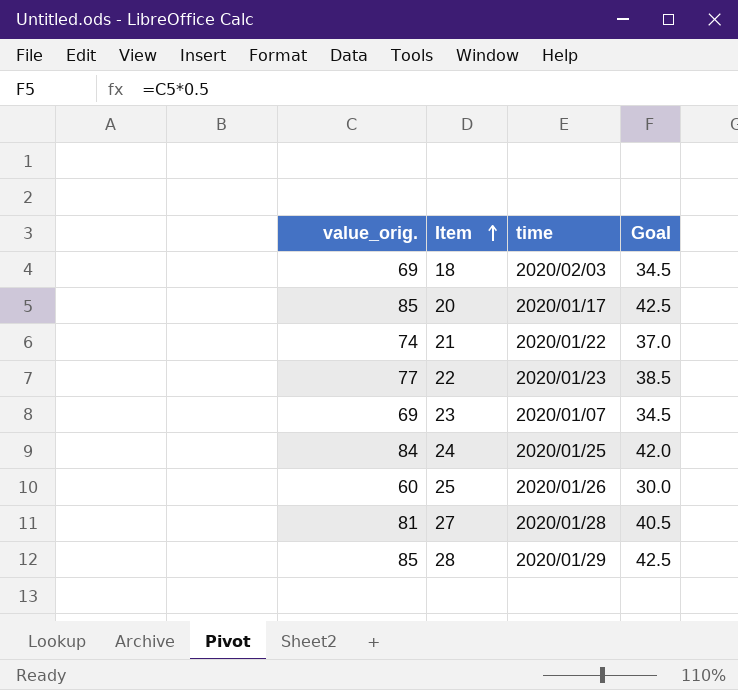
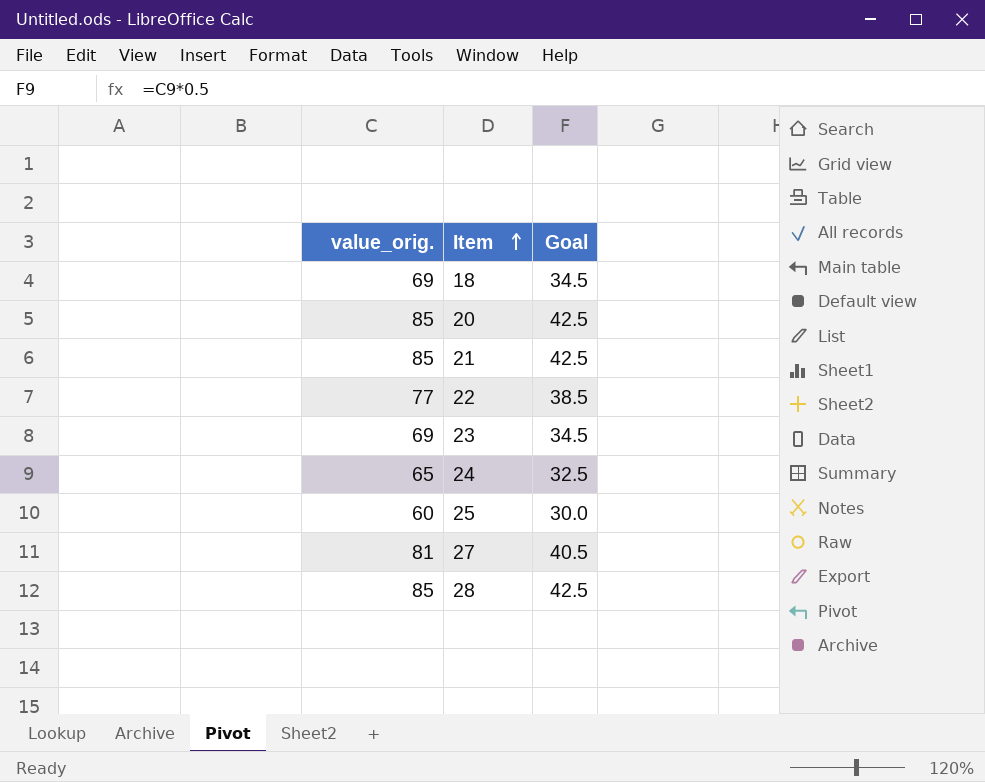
column time | position: 3 -> none
21 | value_orig.: 74 -> 85
21 | Goal: 37.0 -> 42.5
24 | value_orig.: 84 -> 65
24 | Goal: 42.0 -> 32.5

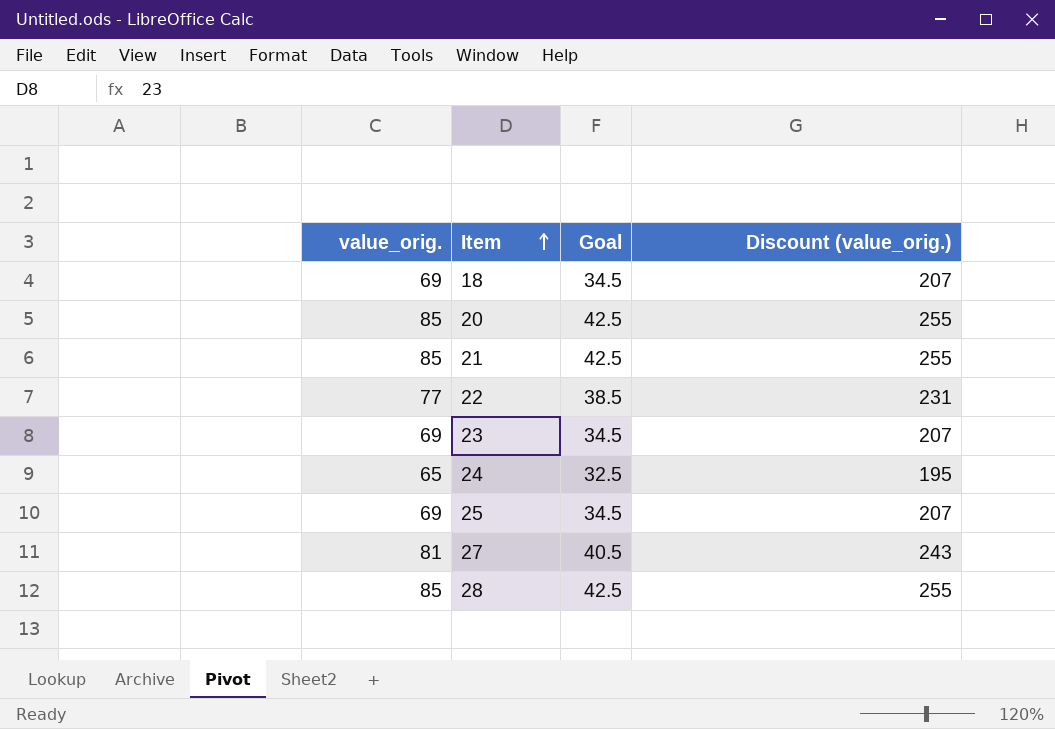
column Discount (value_orig.) | formula: none -> [value_orig.] * 3
25 | value_orig.: 60 -> 69
25 | Goal: 30.0 -> 34.5

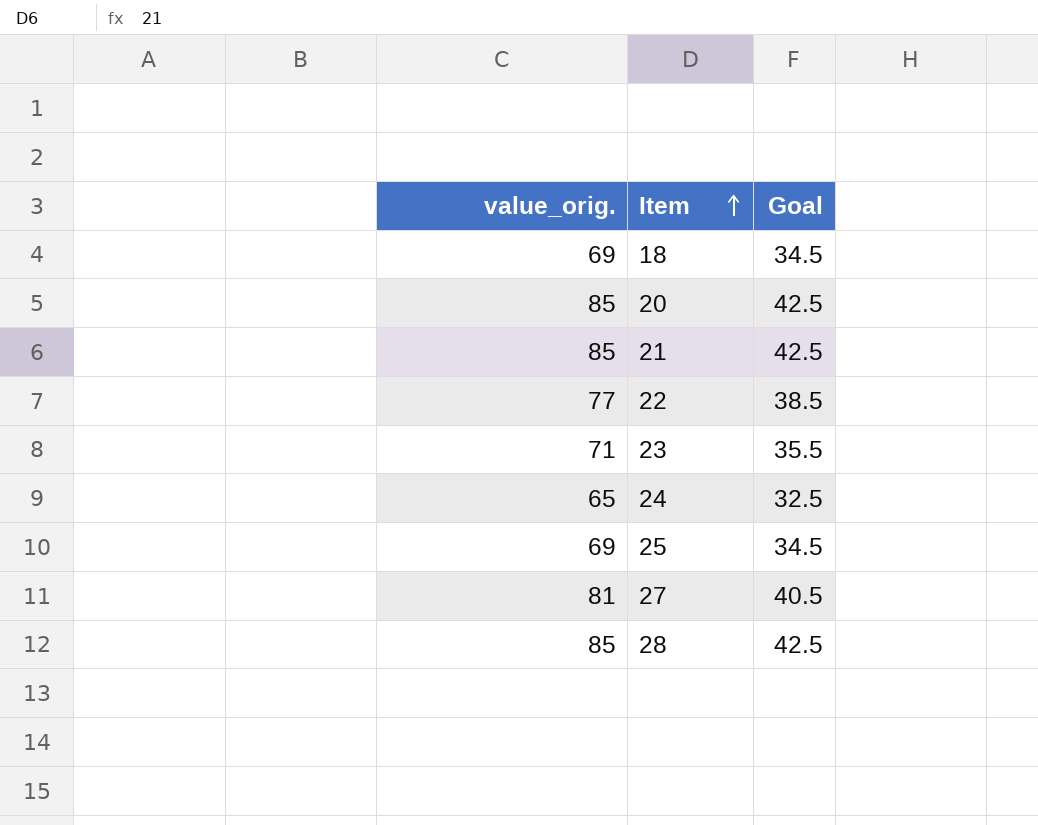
column Discount (value_orig.) | formula: [value_orig.] * 3 -> none
23 | value_orig.: 69 -> 71
23 | Goal: 34.5 -> 35.5

